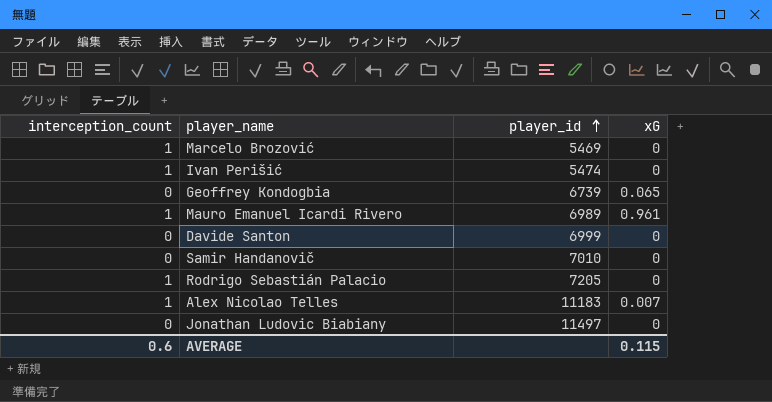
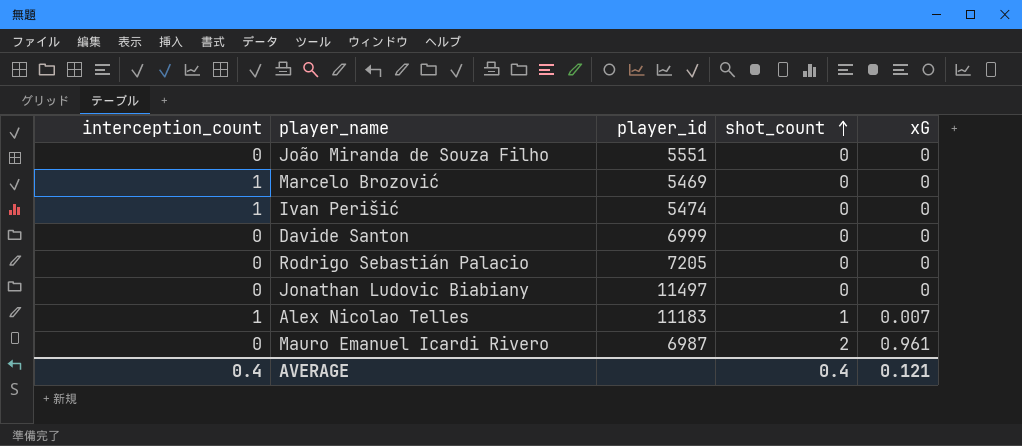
row order: player_id ascending -> shot_count ascending
column shot_count | position: none -> 4
row Geoffrey Kondogbia: 0 | 6739 | 0.065 -> none
row Samir Handanovič: 0 | 7010 | 0 -> none
row João Miranda de Souza Filho: none -> 0 | 5551 | 0 | 0
Rodrigo Sebastián Palacio | interception_count: 1 -> 0
Mauro Emanuel Icardi Rivero | interception_count: 1 -> 0
Mauro Emanuel Icardi Rivero | player_id: 6989 -> 6987
AVERAGE | interception_count: 0.6 -> 0.4
AVERAGE | xG: 0.115 -> 0.121

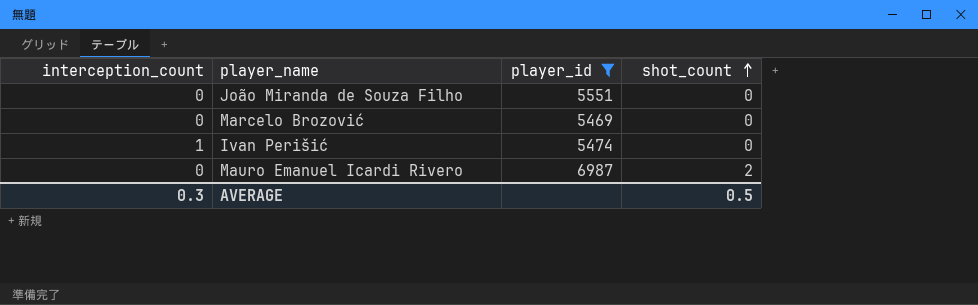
filter: none -> player_id <= 6987
column xG | position: 5 -> none
Marcelo Brozović | interception_count: 1 -> 0
AVERAGE | interception_count: 0.4 -> 0.3
AVERAGE | shot_count: 0.4 -> 0.5

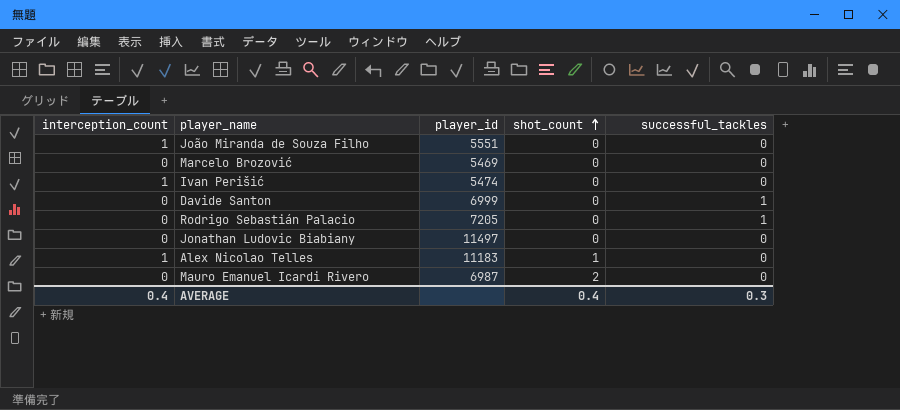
filter: player_id <= 6987 -> none
column successful_tackles | position: none -> 5
João Miranda de Souza Filho | interception_count: 0 -> 1
AVERAGE | interception_count: 0.3 -> 0.4
AVERAGE | shot_count: 0.5 -> 0.4

